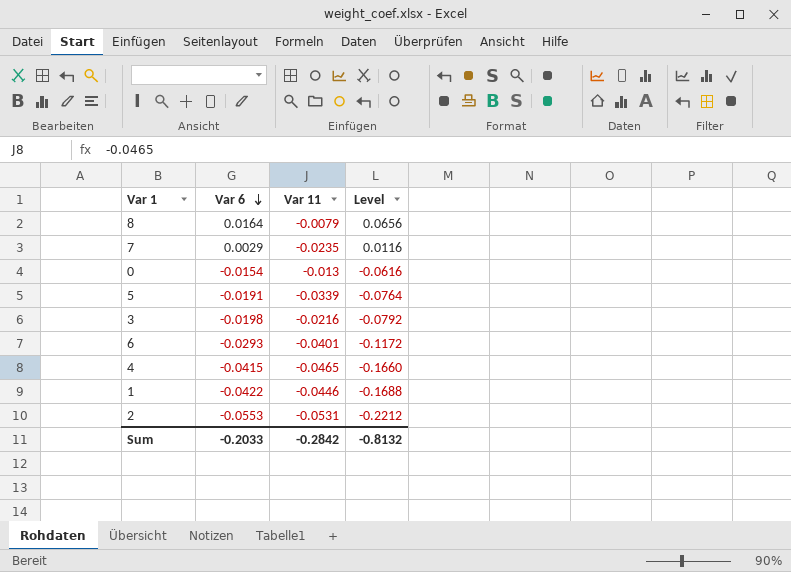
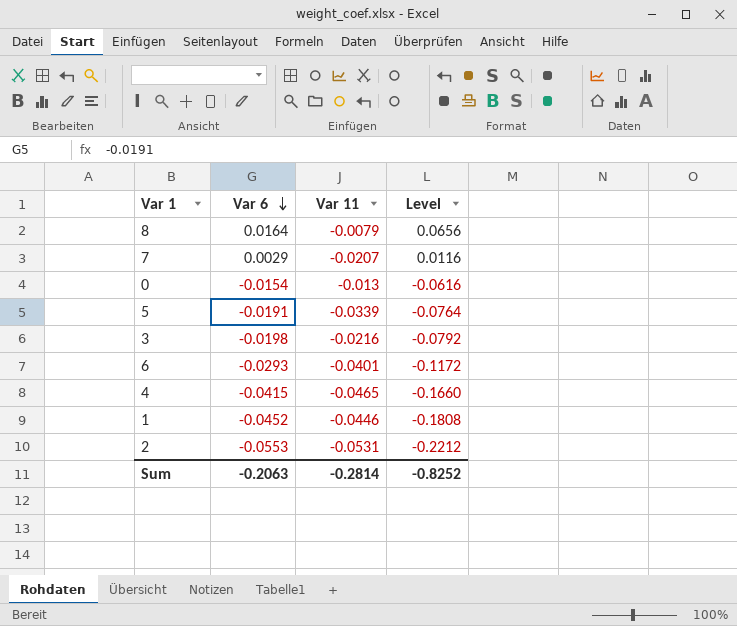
7 | Var 11: -0.0235 -> -0.0207
1 | Var 6: -0.0422 -> -0.0452
1 | Level: -0.1688 -> -0.1808
Sum | Var 6: -0.2033 -> -0.2063
Sum | Var 11: -0.2842 -> -0.2814
Sum | Level: -0.8132 -> -0.8252

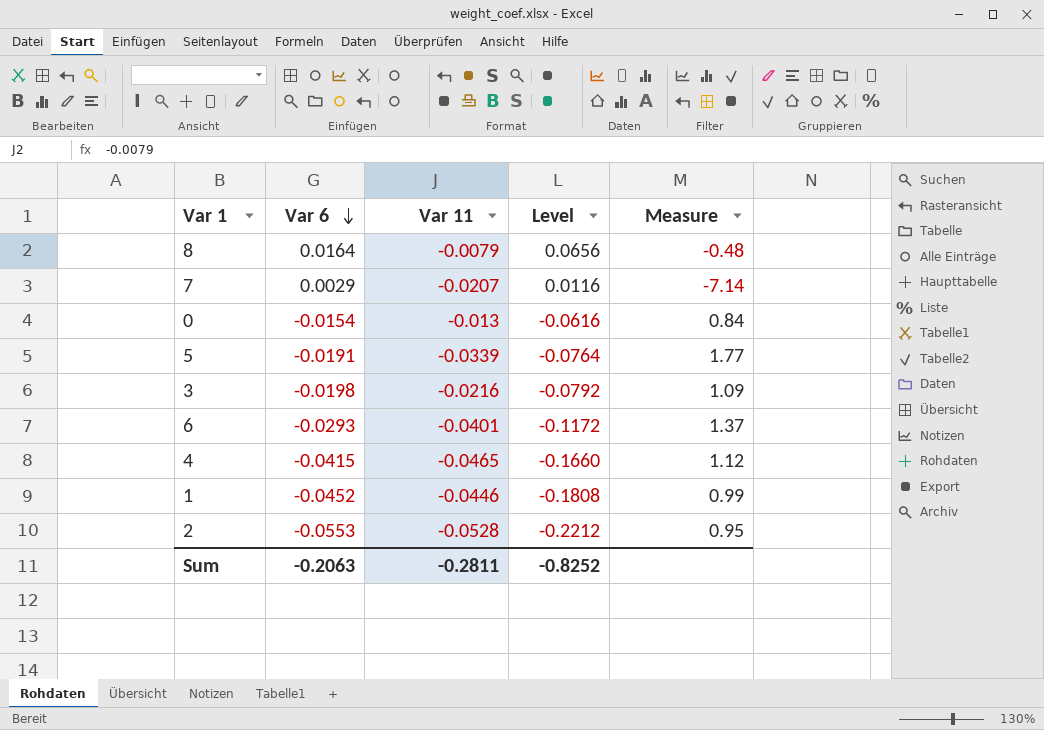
column Measure | formula: none -> [Var 11] / [Var 6]
2 | Var 11: -0.0531 -> -0.0528
Sum | Var 11: -0.2814 -> -0.2811

